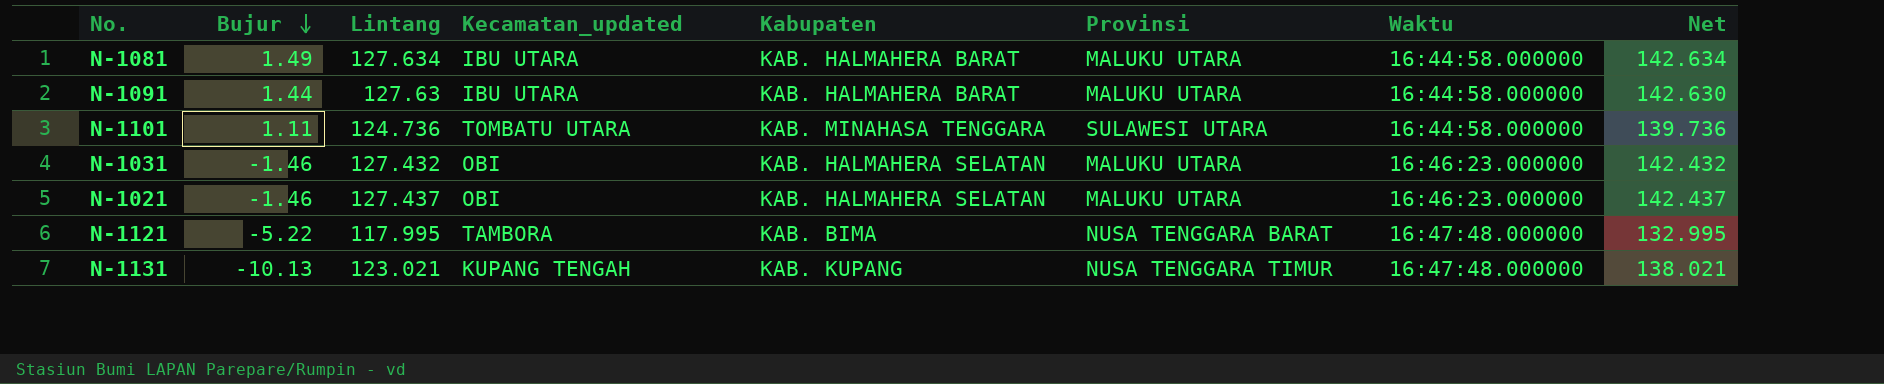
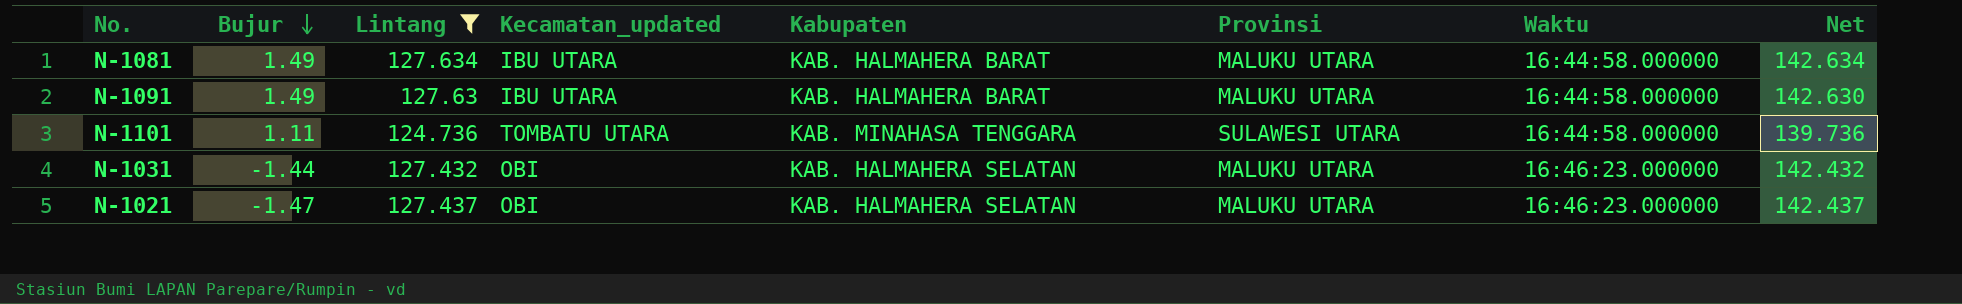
filter: none -> Lintang >= 124.736
N-1091 | Bujur: 1.44 -> 1.49
N-1031 | Bujur: -1.46 -> -1.44
N-1021 | Bujur: -1.46 -> -1.47

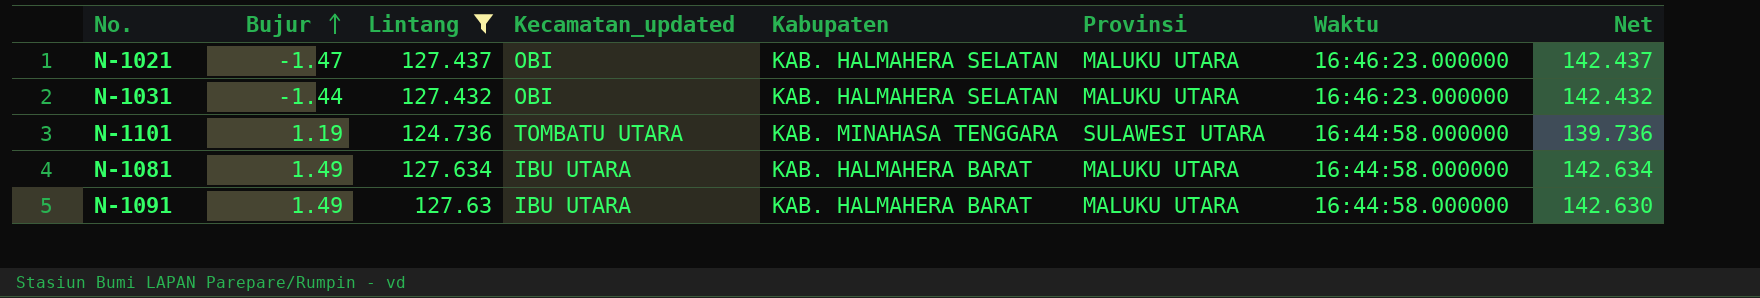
row order: Bujur descending -> Bujur ascending
N-1101 | Bujur: 1.11 -> 1.19

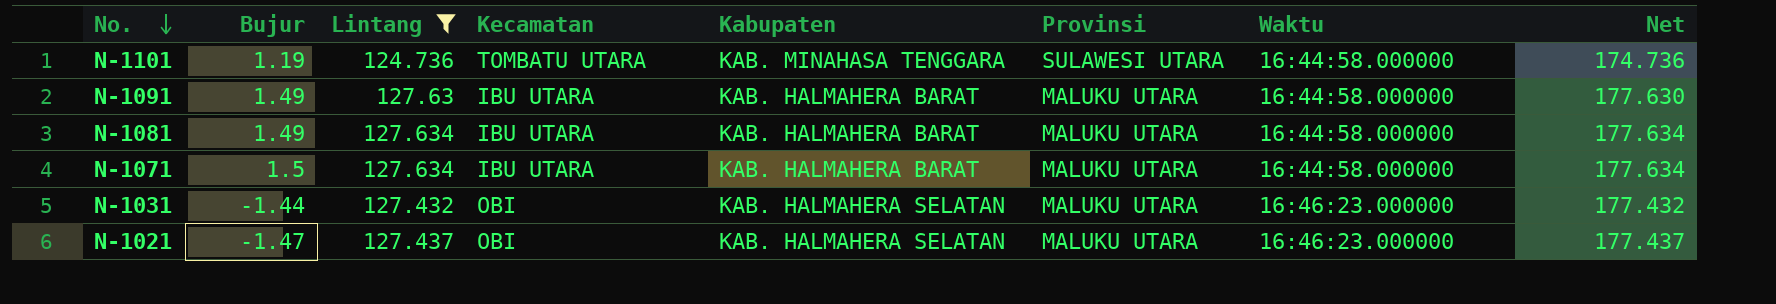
row order: Bujur ascending -> No. descending
column name: Kecamatan_updated -> Kecamatan
column Net | formula: [Lintang] + 15 -> [Lintang] + 50
row N-1071: none -> 1.5 | 127.634 | IBU UTARA | KAB. HALMAHERA BARAT | MALUKU UTARA | 16:44:58.000000 | 177.634

